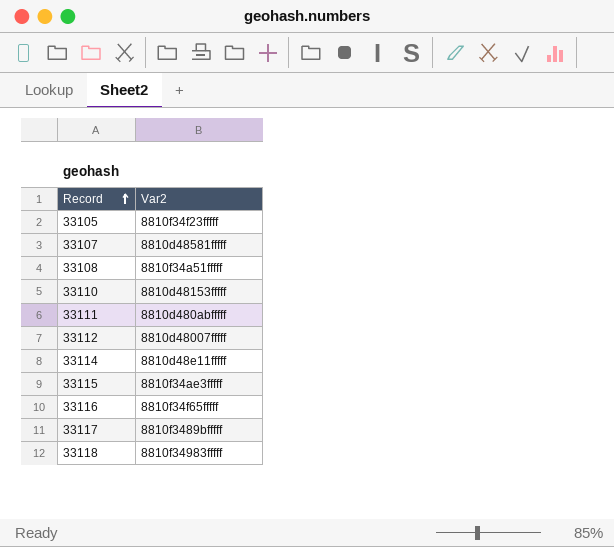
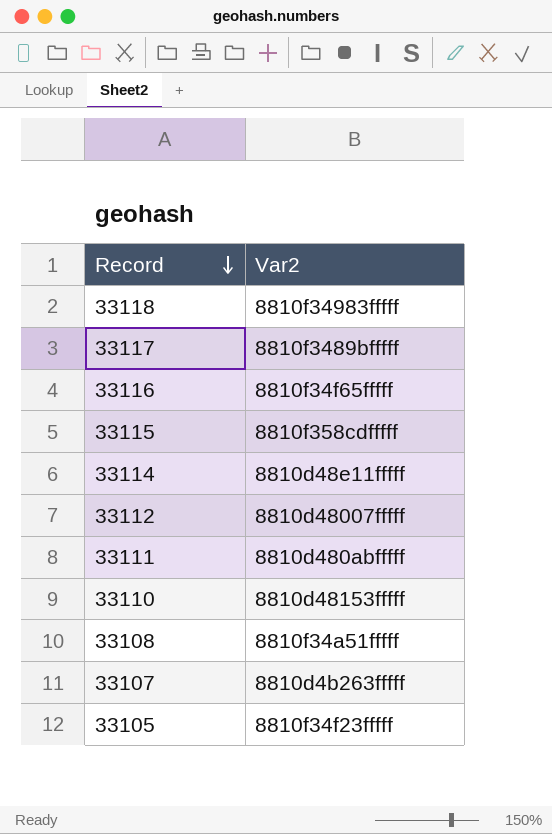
row order: Record ascending -> Record descending
33115 | Var2: 8810f34ae3fffff -> 8810f358cdfffff
33107 | Var2: 8810d48581fffff -> 8810d4b263fffff

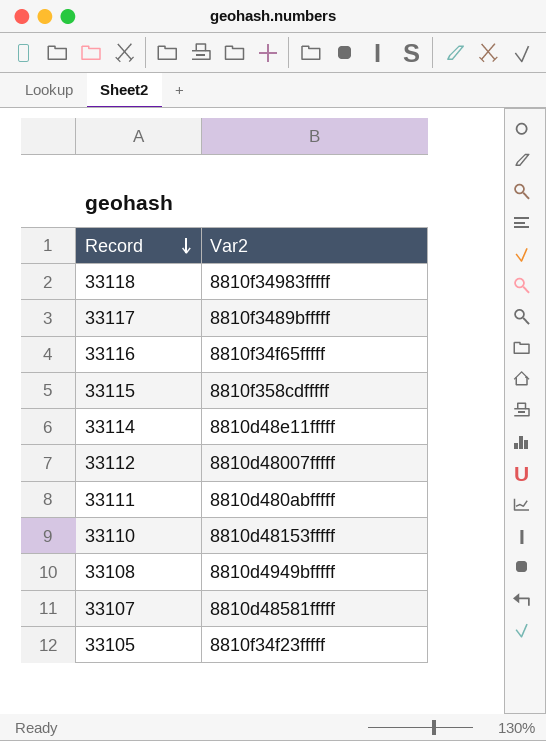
33108 | Var2: 8810f34a51fffff -> 8810d4949bfffff
33107 | Var2: 8810d4b263fffff -> 8810d48581fffff

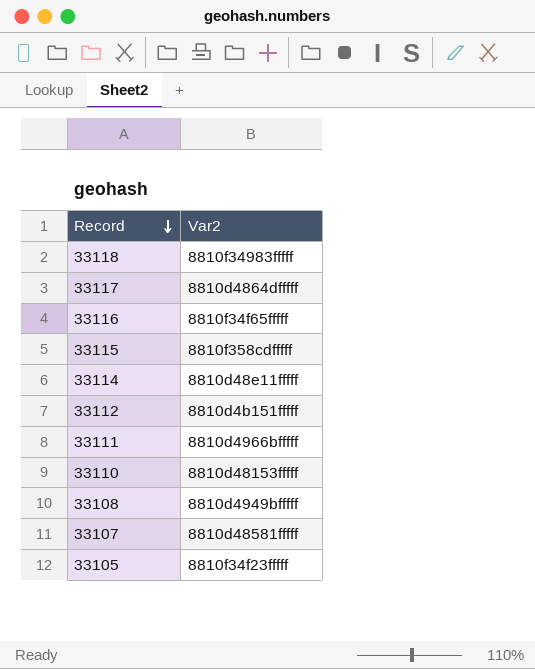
33117 | Var2: 8810f3489bfffff -> 8810d4864dfffff
33112 | Var2: 8810d48007fffff -> 8810d4b151fffff
33111 | Var2: 8810d480abfffff -> 8810d4966bfffff

